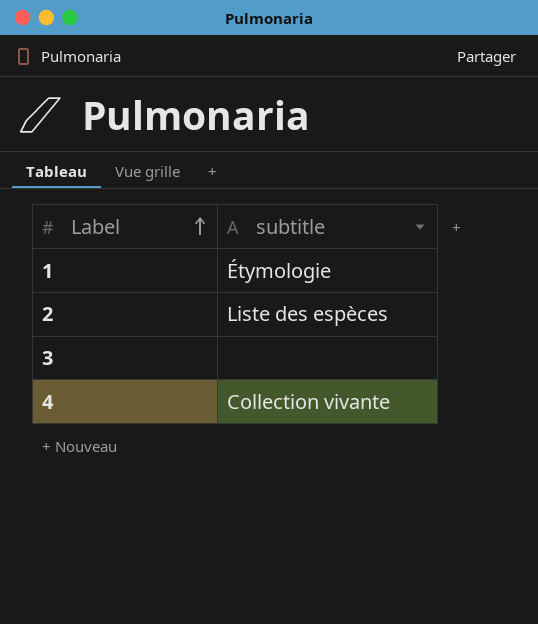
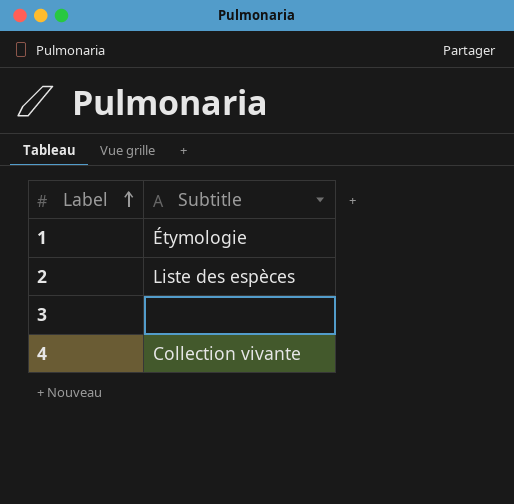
column name: subtitle -> Subtitle

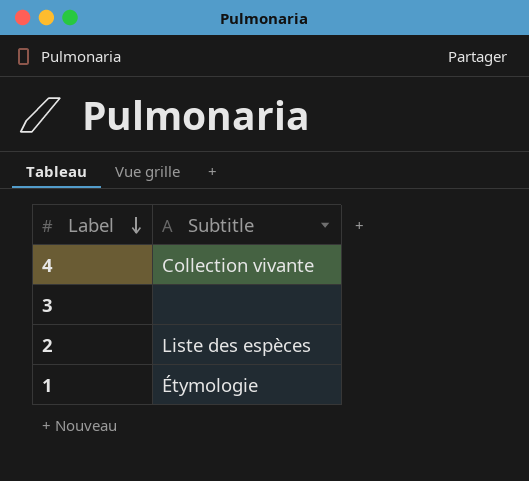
row order: Label ascending -> Label descending

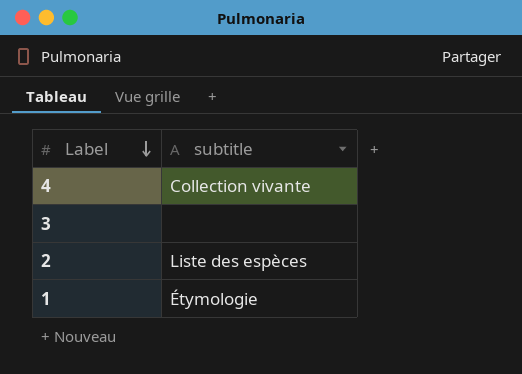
column name: Subtitle -> subtitle

